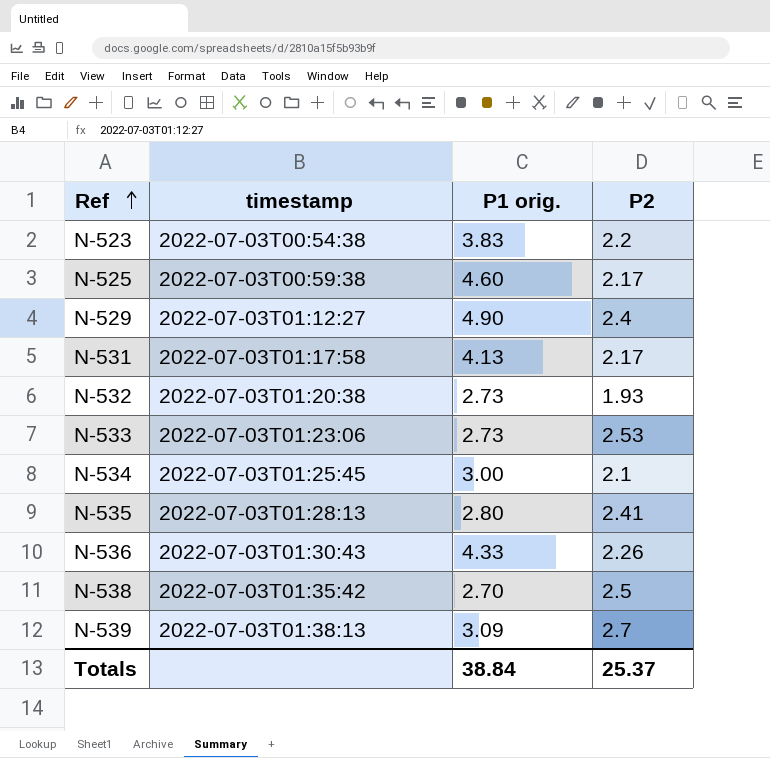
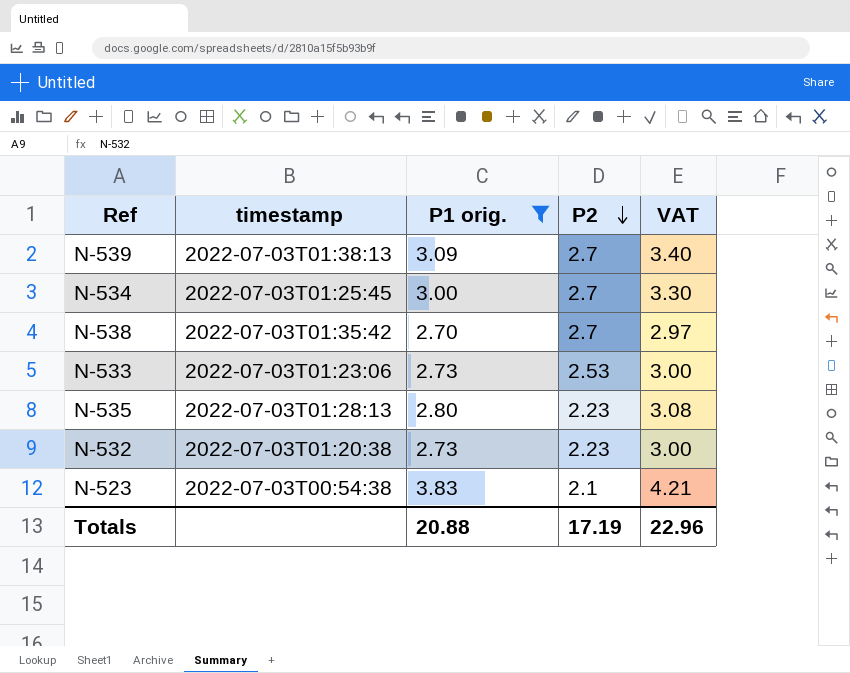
filter: none -> P1 orig. <= 3.83
row order: Ref ascending -> P2 descending
column VAT | formula: none -> [P1 orig.] * 1.1
N-534 | P2: 2.1 -> 2.7
N-538 | P2: 2.5 -> 2.7
N-535 | P2: 2.41 -> 2.23
N-532 | P2: 1.93 -> 2.23
N-523 | P2: 2.2 -> 2.1
Totals | P1 orig.: 38.84 -> 20.88
Totals | P2: 25.37 -> 17.19

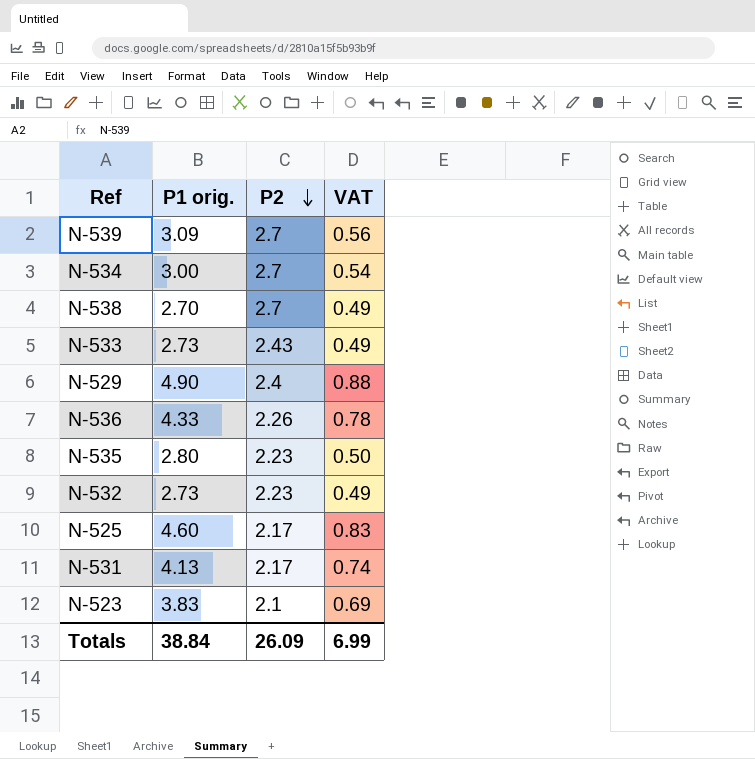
filter: P1 orig. <= 3.83 -> none
column timestamp | position: 2 -> none
column VAT | formula: [P1 orig.] * 1.1 -> [P1 orig.] * 0.18
N-533 | P2: 2.53 -> 2.43
Totals | P1 orig.: 20.88 -> 38.84
Totals | P2: 17.19 -> 26.09
Totals | VAT: 22.96 -> 6.99

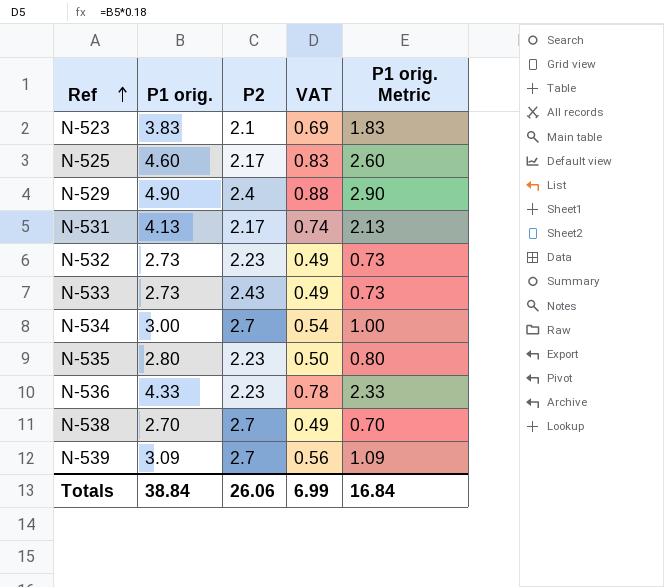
row order: P2 descending -> Ref ascending
column P1 orig. Metric | formula: none -> [P1 orig.] - 2
N-536 | P2: 2.26 -> 2.23
Totals | P2: 26.09 -> 26.06

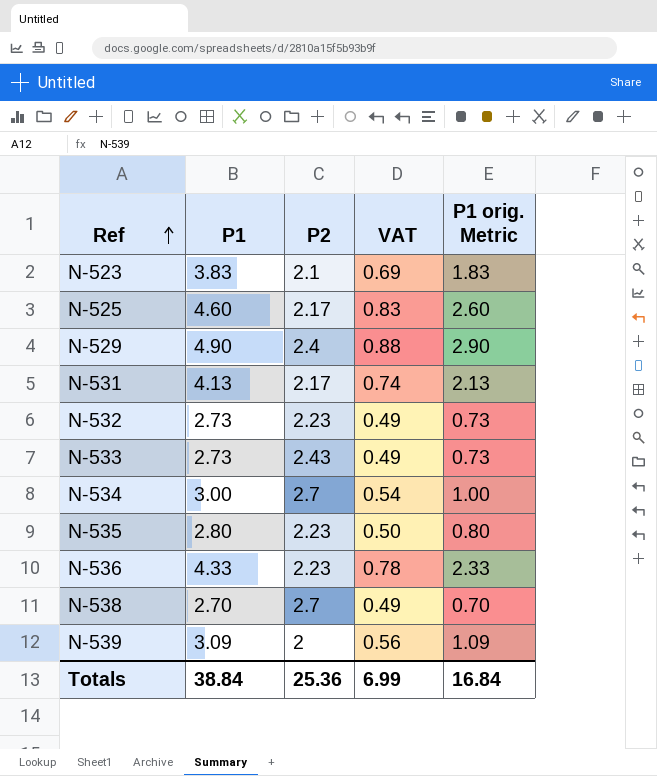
column name: P1 orig. -> P1
N-539 | P2: 2.7 -> 2
Totals | P2: 26.06 -> 25.36

